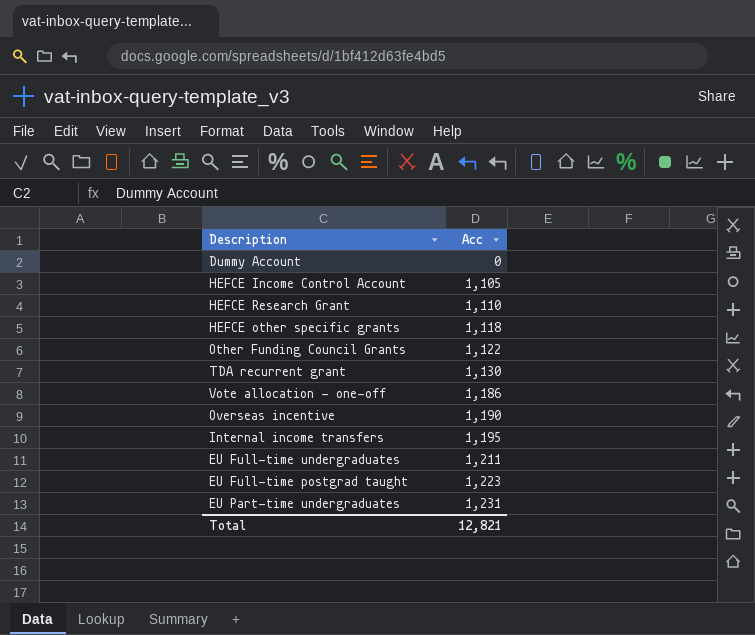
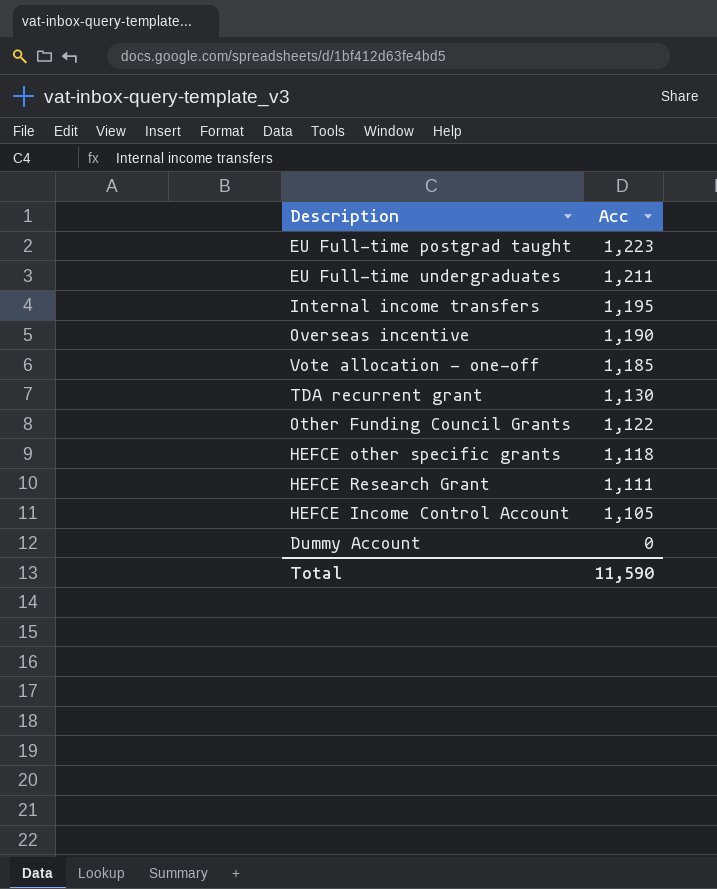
row order: Acc ascending -> Acc descending
row EU Part-time undergraduates: 1,231 -> none
Vote allocation - one-off | Acc: 1,186 -> 1,185
HEFCE Research Grant | Acc: 1,110 -> 1,111
Total | Acc: 12,821 -> 11,590

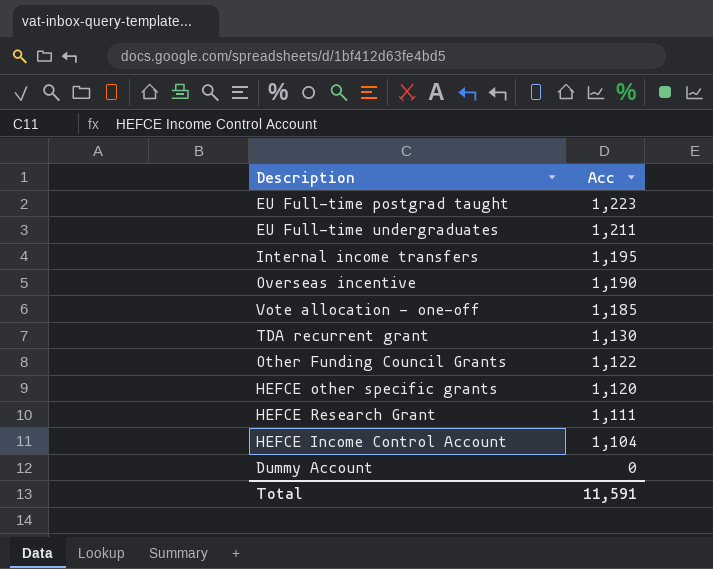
HEFCE other specific grants | Acc: 1,118 -> 1,120
HEFCE Income Control Account | Acc: 1,105 -> 1,104
Total | Acc: 11,590 -> 11,591

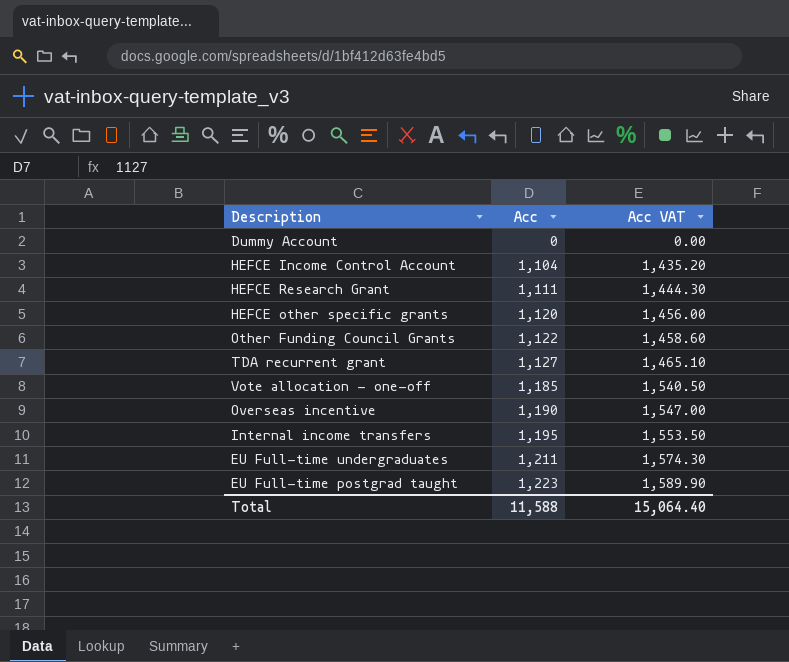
row order: Acc descending -> Acc ascending
column Acc VAT | formula: none -> [Acc] * 1.3
TDA recurrent grant | Acc: 1,130 -> 1,127
Total | Acc: 11,591 -> 11,588

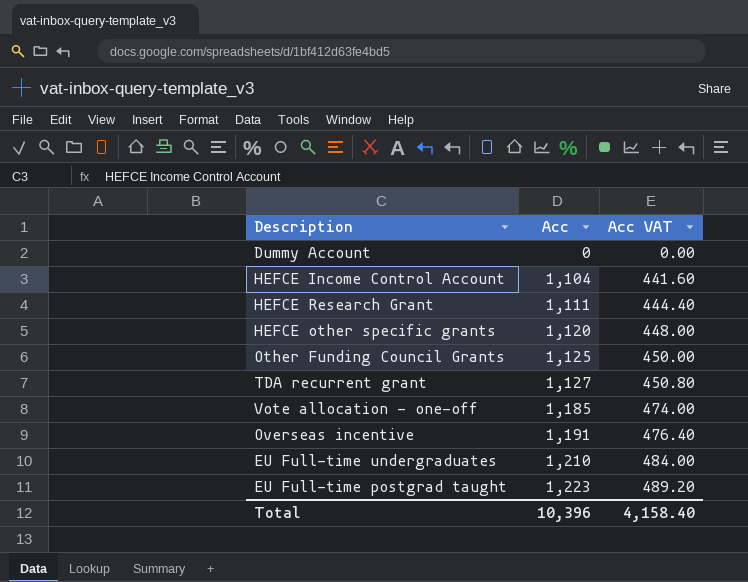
column Acc VAT | formula: [Acc] * 1.3 -> [Acc] * 0.4
row Internal income transfers: 1,195 | 1,553.50 -> none
Other Funding Council Grants | Acc: 1,122 -> 1,125
Overseas incentive | Acc: 1,190 -> 1,191
EU Full-time undergraduates | Acc: 1,211 -> 1,210
Total | Acc: 11,588 -> 10,396
Total | Acc VAT: 15,064.40 -> 4,158.40

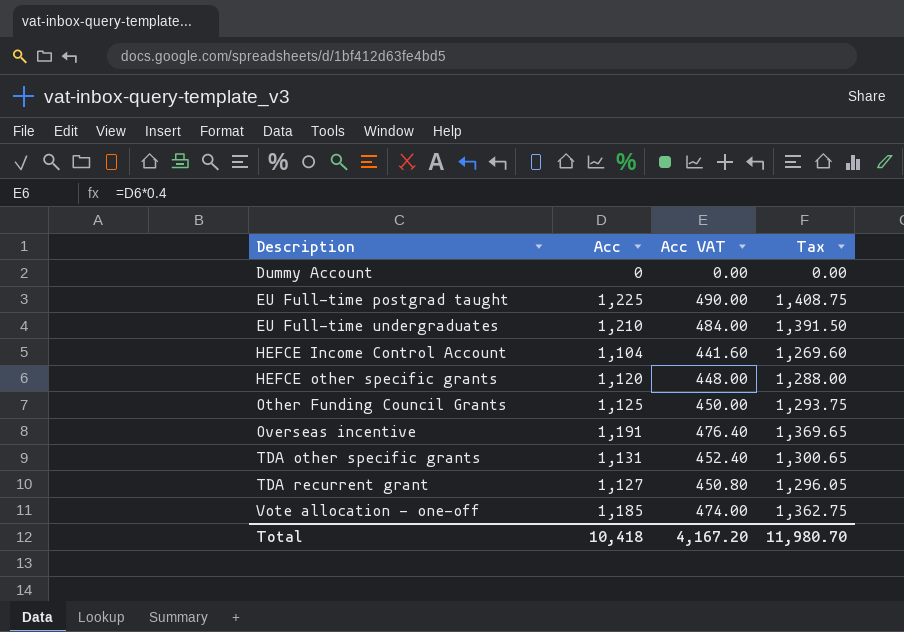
row order: Acc ascending -> Description ascending
column Tax | formula: none -> [Acc] * 1.15
row HEFCE Research Grant: 1,111 | 444.40 -> none
EU Full-time postgrad taught | Acc: 1,223 -> 1,225
EU Full-time postgrad taught | Acc VAT: 489.20 -> 490.00
row TDA other specific grants: none -> 1,131 | 452.40 | 1,300.65
Total | Acc: 10,396 -> 10,418
Total | Acc VAT: 4,158.40 -> 4,167.20

